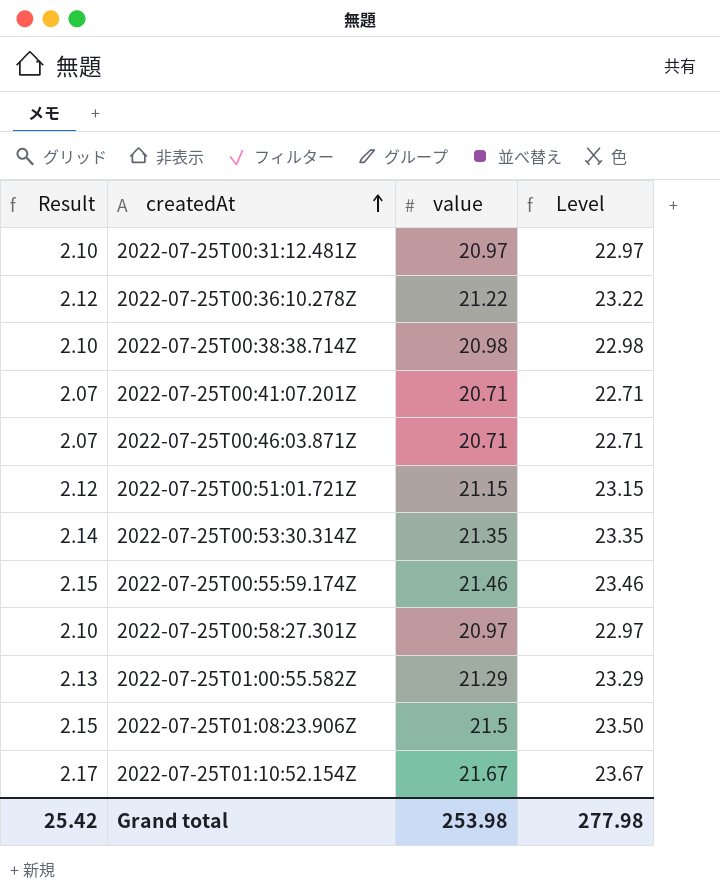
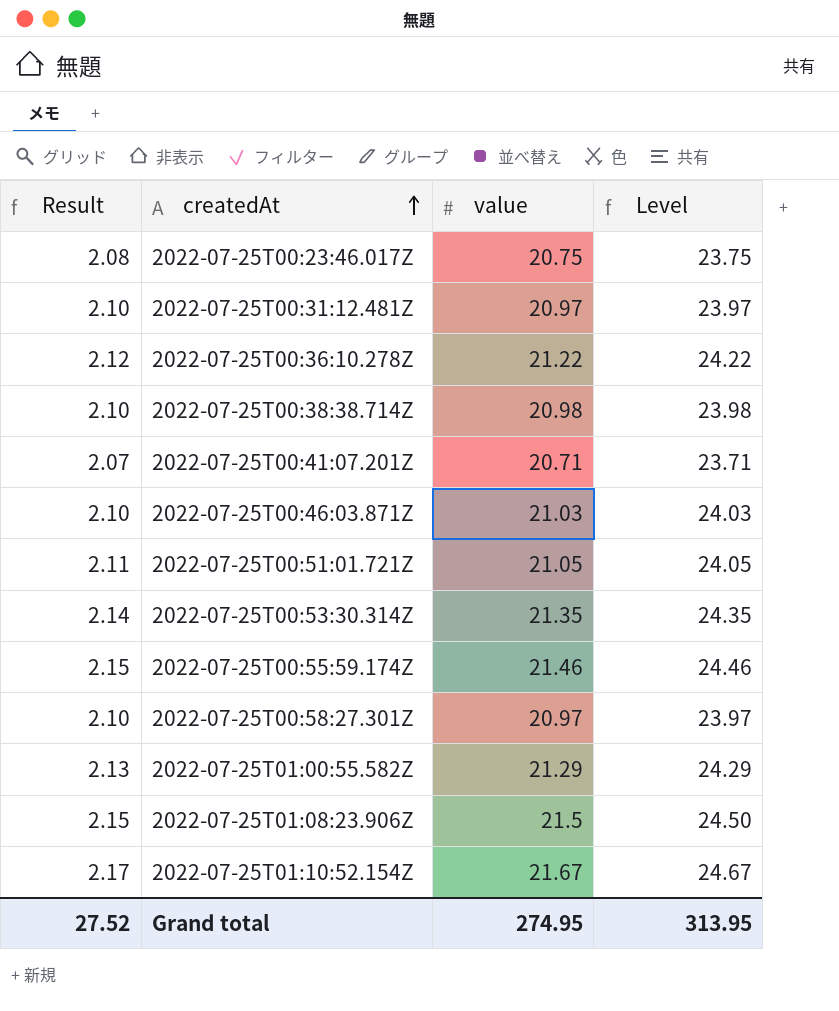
column Level | formula: [value] + 2 -> [value] + 3
row 2022-07-25T00:23:46.017Z: none -> 2.08 | 20.75 | 23.75
2022-07-25T00:46:03.871Z | Result: 2.07 -> 2.10
2022-07-25T00:46:03.871Z | value: 20.71 -> 21.03
2022-07-25T00:51:01.721Z | Result: 2.12 -> 2.11
2022-07-25T00:51:01.721Z | value: 21.15 -> 21.05
Grand total | Result: 25.42 -> 27.52
Grand total | value: 253.98 -> 274.95
Grand total | Level: 277.98 -> 313.95

